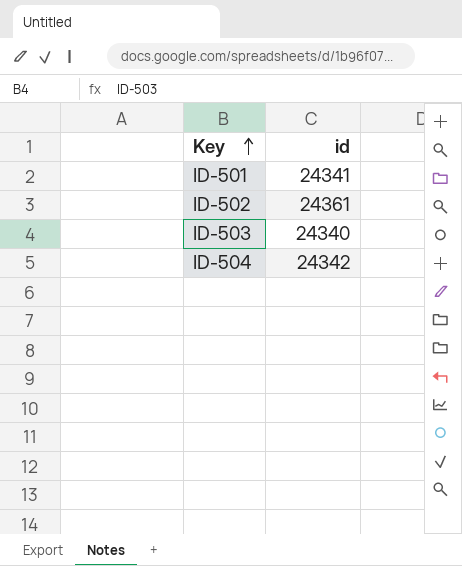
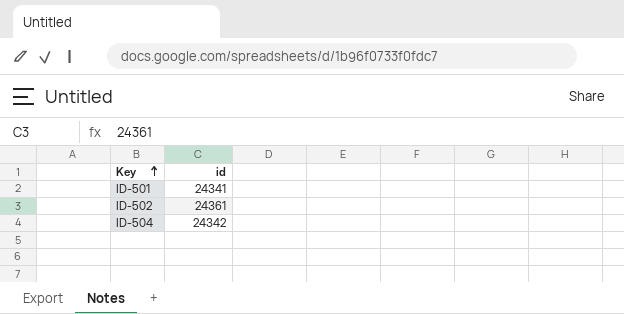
row ID-503: 24340 -> none

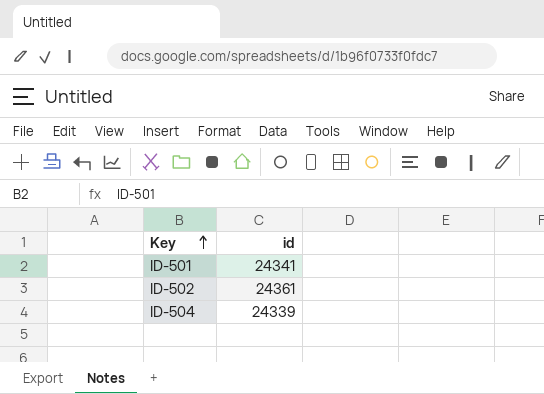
ID-504 | id: 24342 -> 24339

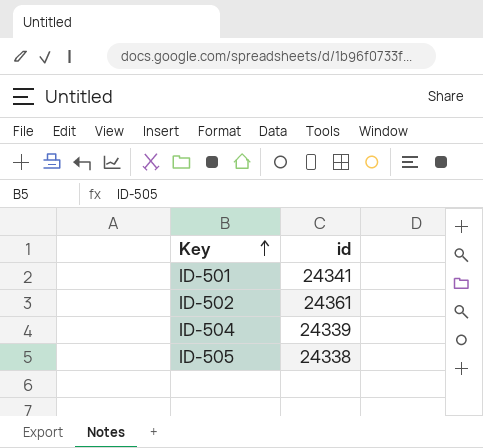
row ID-505: none -> 24338

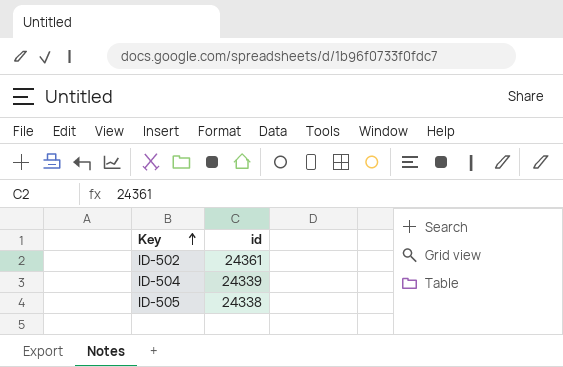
row ID-501: 24341 -> none

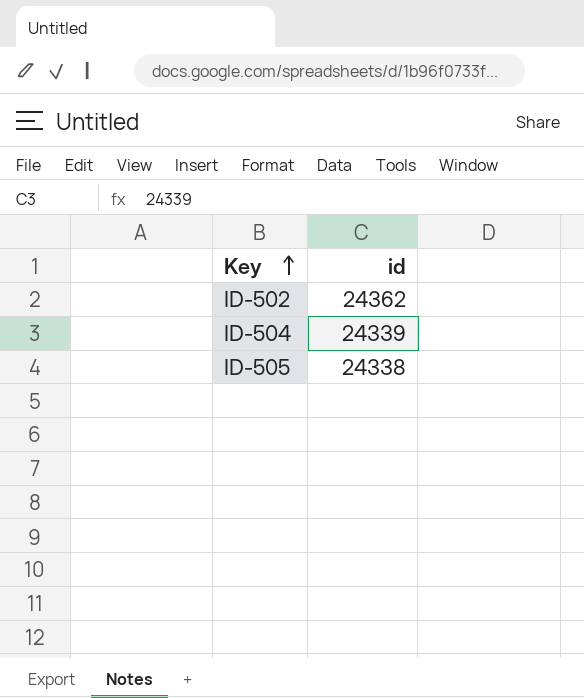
ID-502 | id: 24361 -> 24362

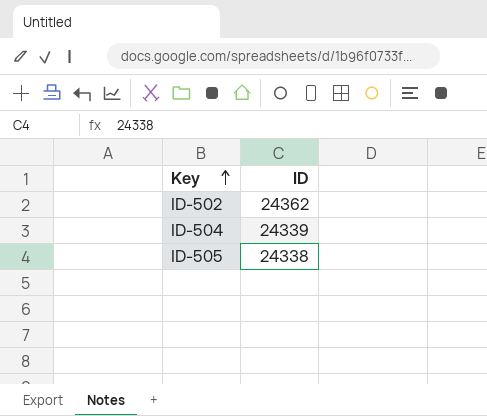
column name: id -> ID

